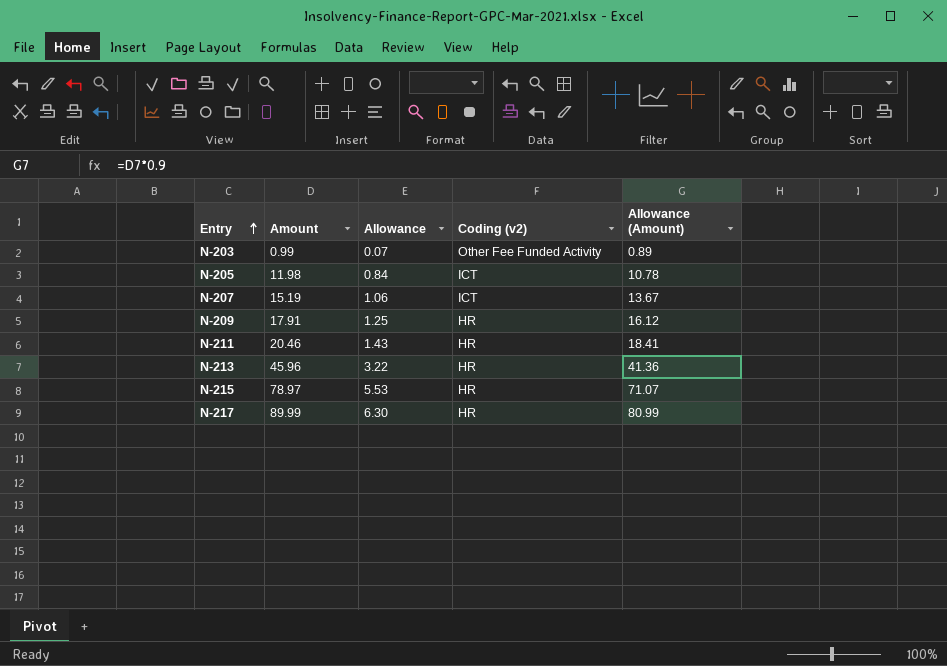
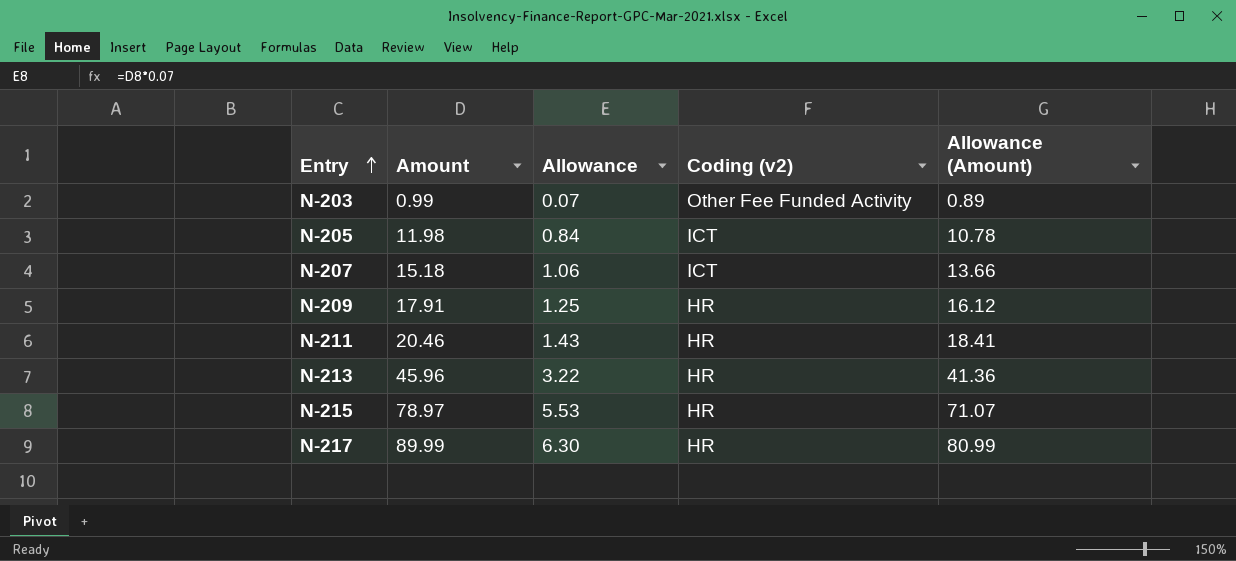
N-207 | Amount: 15.19 -> 15.18
N-207 | Allowance (Amount): 13.67 -> 13.66

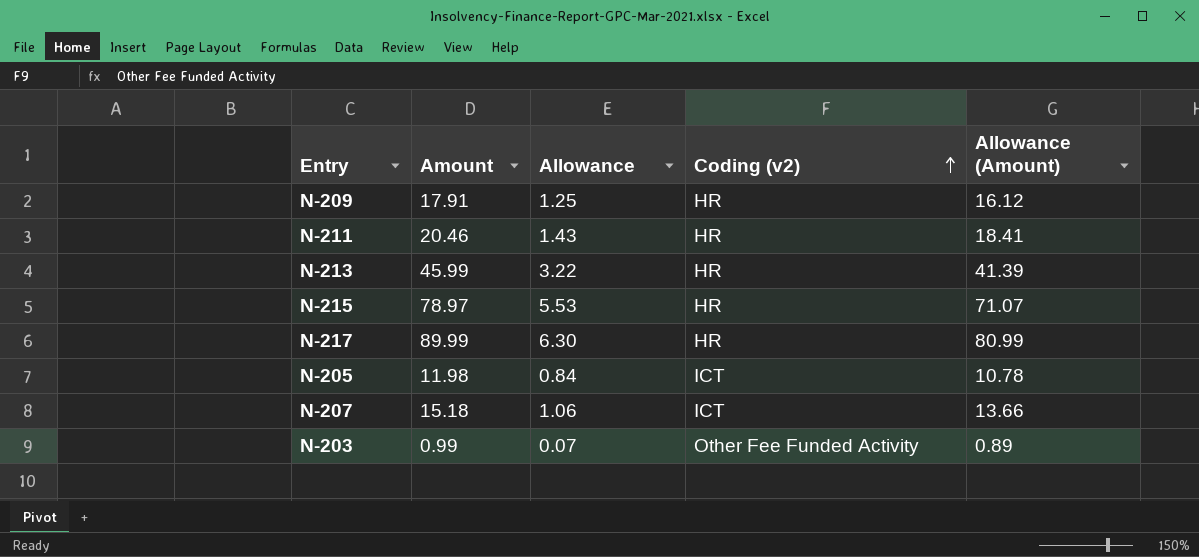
row order: Entry ascending -> Coding (v2) ascending
N-213 | Amount: 45.96 -> 45.99
N-213 | Allowance (Amount): 41.36 -> 41.39

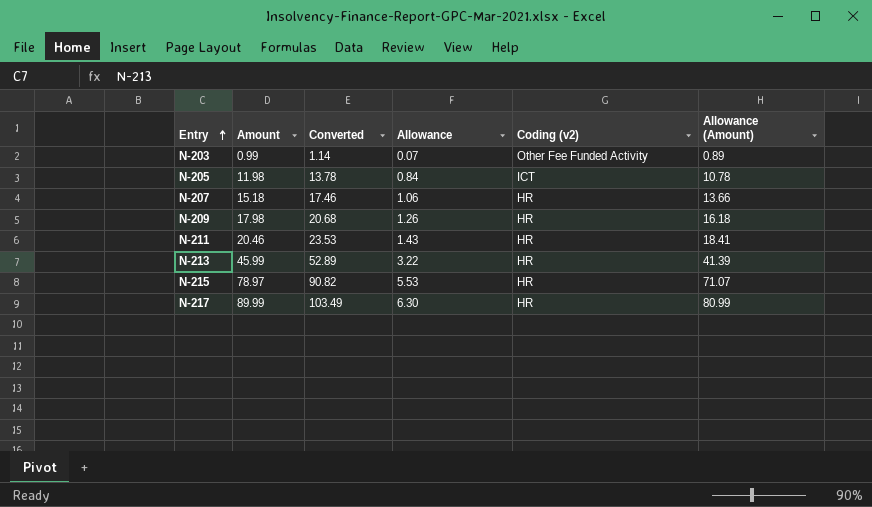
row order: Coding (v2) ascending -> Entry ascending
column Converted | formula: none -> [Amount] * 1.15
N-207 | Coding (v2): ICT -> HR
N-209 | Amount: 17.91 -> 17.98
N-209 | Allowance: 1.25 -> 1.26
N-209 | Allowance (Amount): 16.12 -> 16.18

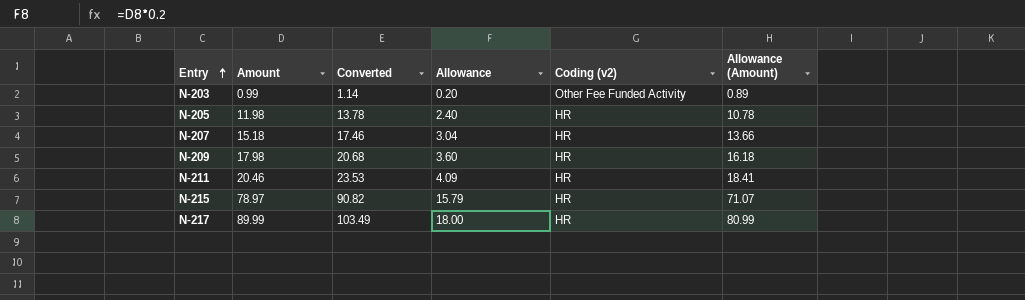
column Allowance | formula: [Amount] * 0.07 -> [Amount] * 0.2
row N-213: 45.99 | 52.89 | 3.22 | HR | 41.39 -> none
N-205 | Coding (v2): ICT -> HR

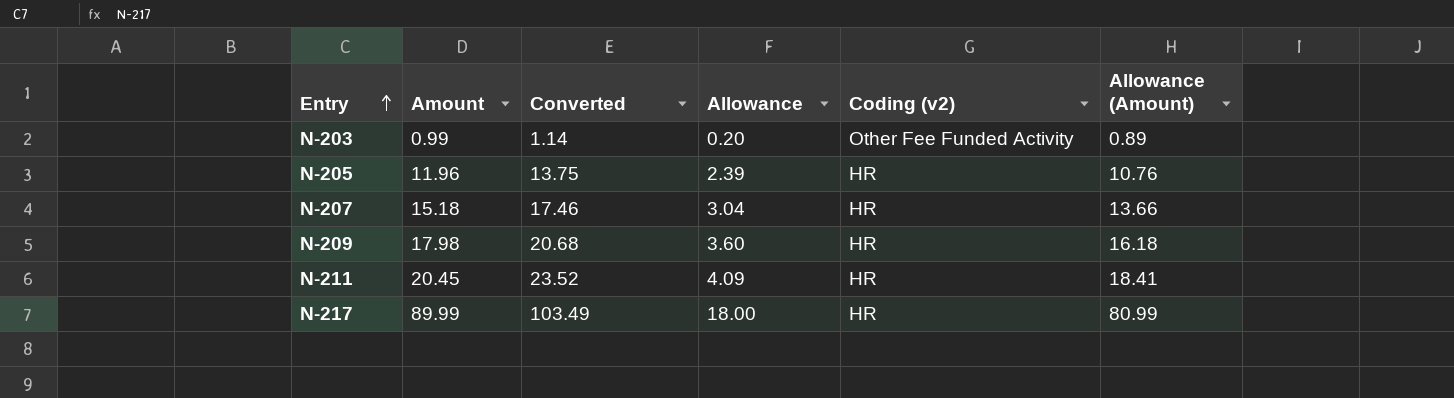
row N-215: 78.97 | 90.82 | 15.79 | HR | 71.07 -> none
N-205 | Amount: 11.98 -> 11.96
N-205 | Converted: 13.78 -> 13.75
N-205 | Allowance: 2.40 -> 2.39
N-205 | Allowance (Amount): 10.78 -> 10.76
N-211 | Amount: 20.46 -> 20.45
N-211 | Converted: 23.53 -> 23.52

